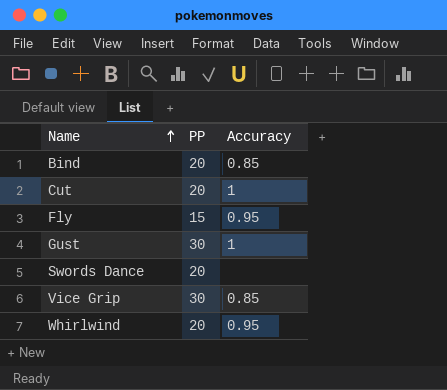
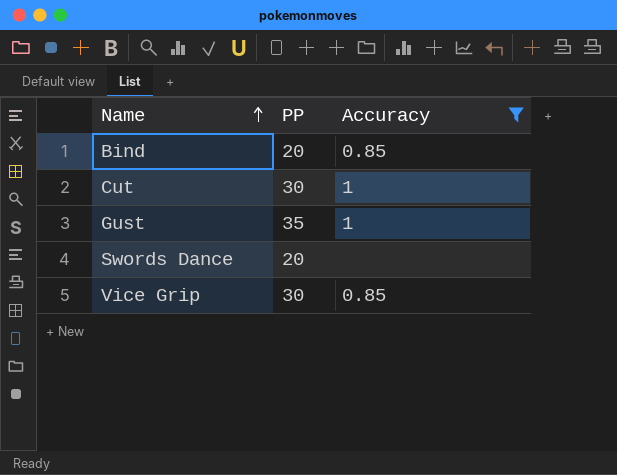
filter: none -> Accuracy != 0.95
Cut | PP: 20 -> 30
Gust | PP: 30 -> 35

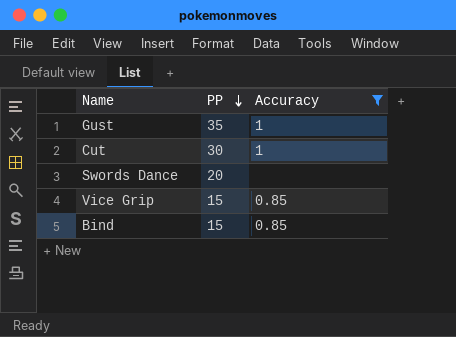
row order: Name ascending -> PP descending
Vice Grip | PP: 30 -> 15
Bind | PP: 20 -> 15

